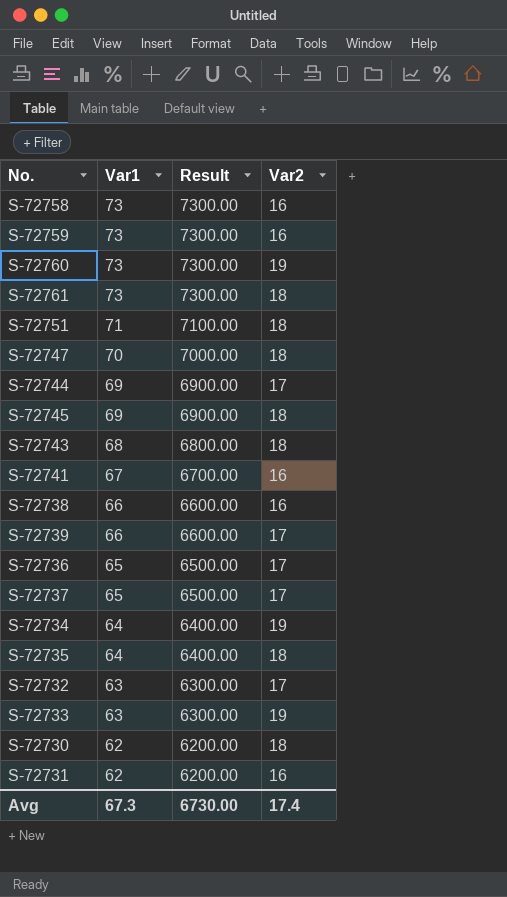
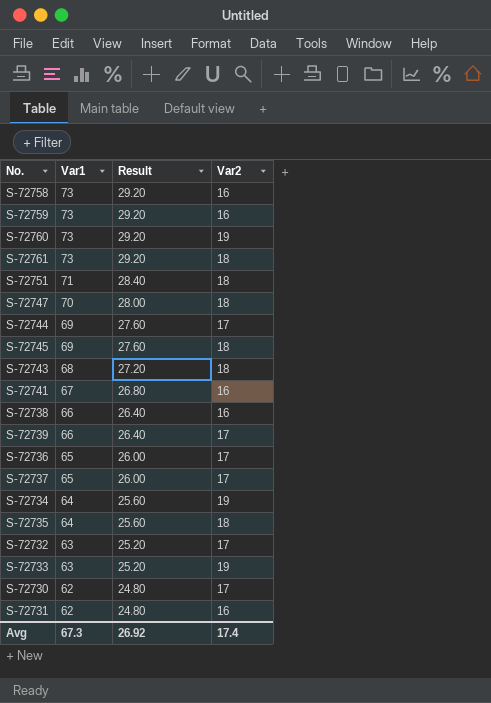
column Result | formula: [Var1] * 100 -> [Var1] * 0.4
S-72730 | Var2: 18 -> 17
Avg | Result: 6730.00 -> 26.92

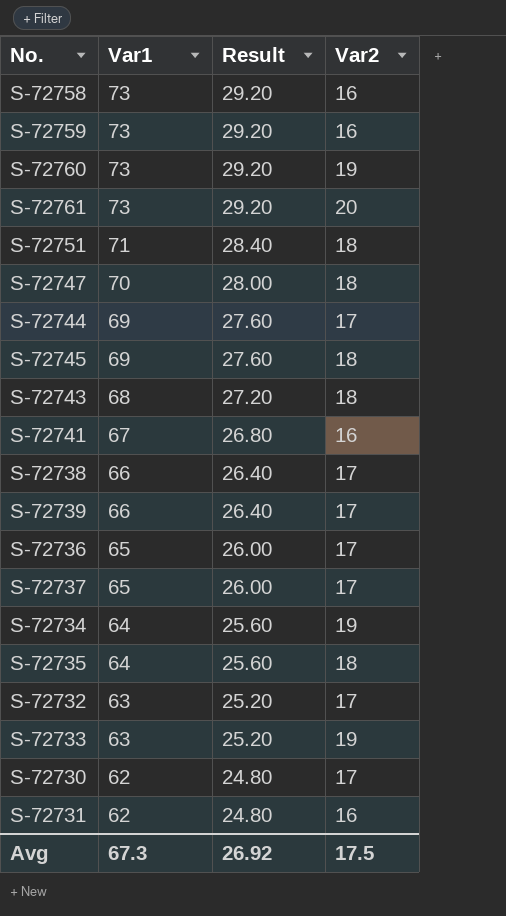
S-72761 | Var2: 18 -> 20
S-72738 | Var2: 16 -> 17
Avg | Var2: 17.4 -> 17.5

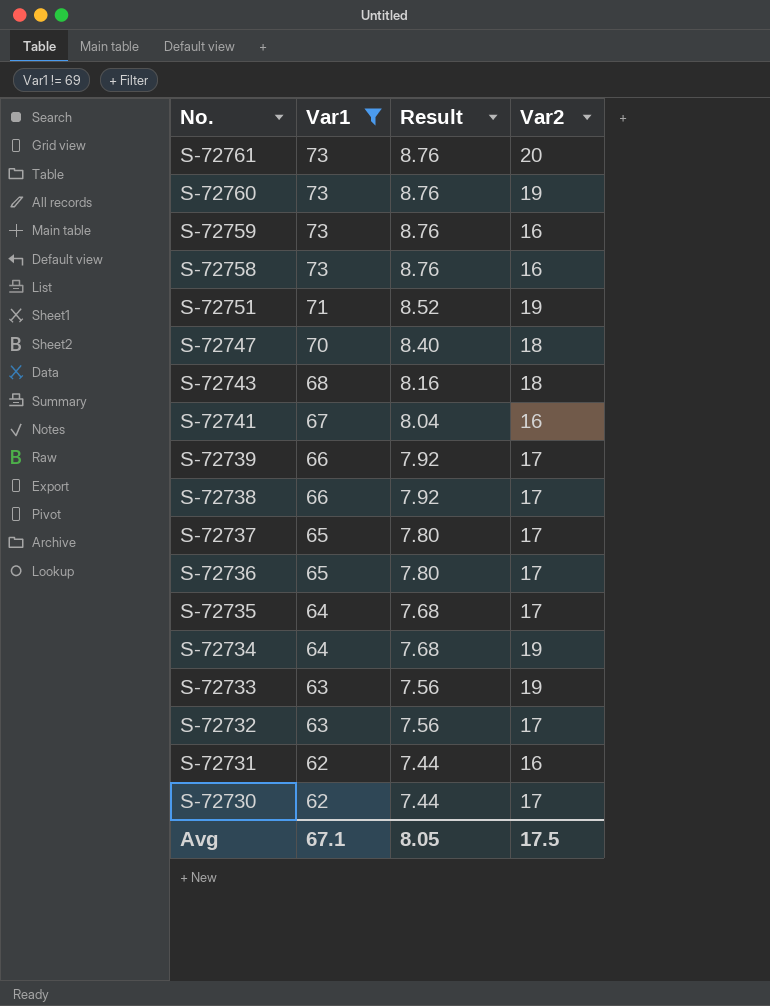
filter: none -> Var1 != 69
row order: Var1 descending -> No. descending
column Result | formula: [Var1] * 0.4 -> [Var1] * 0.12
S-72751 | Var2: 18 -> 19
S-72735 | Var2: 18 -> 17
Avg | Var1: 67.3 -> 67.1
Avg | Result: 26.92 -> 8.05

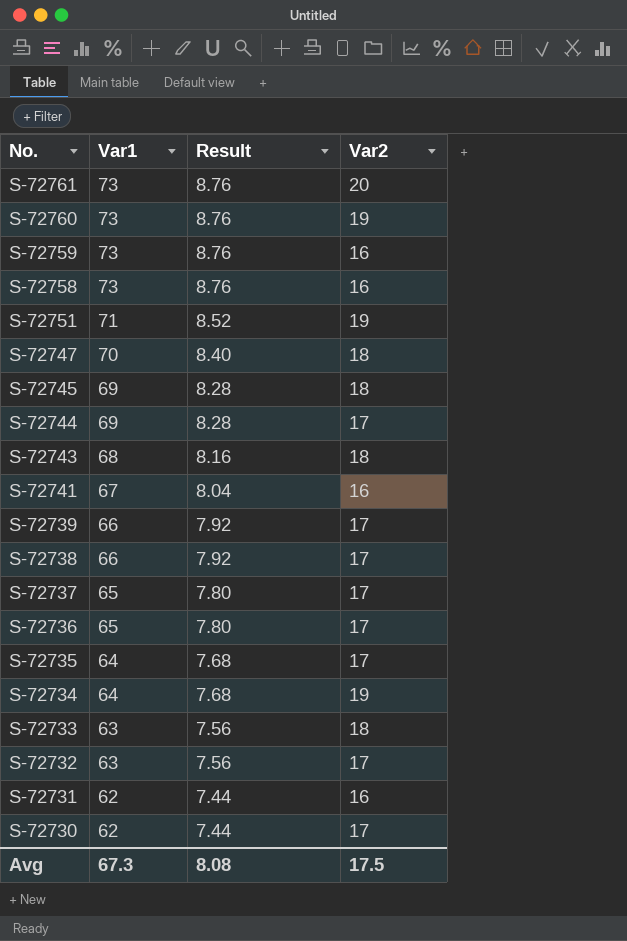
filter: Var1 != 69 -> none
S-72733 | Var2: 19 -> 18
Avg | Var1: 67.1 -> 67.3
Avg | Result: 8.05 -> 8.08

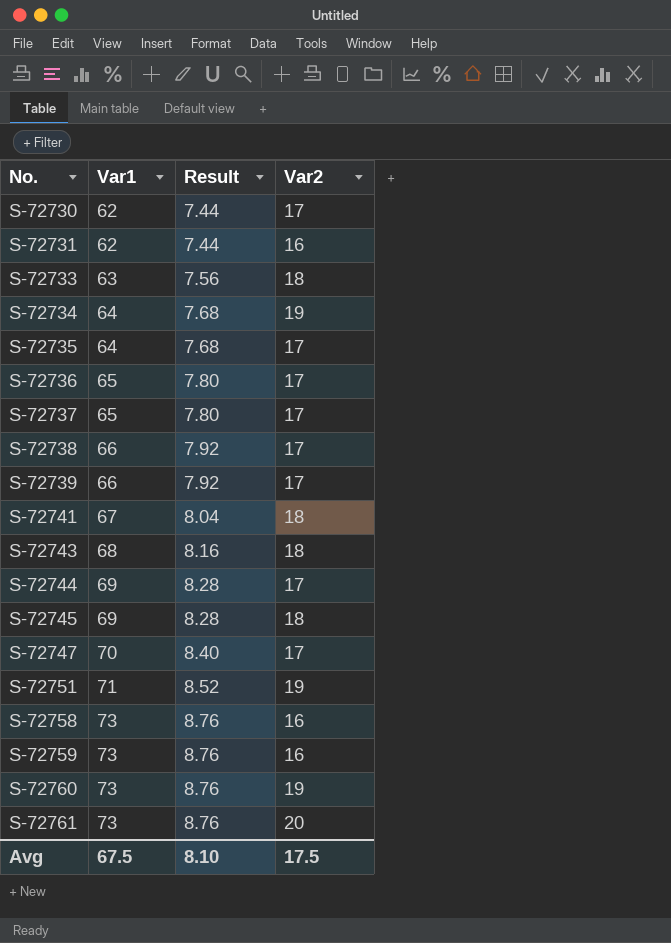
row order: No. descending -> No. ascending
row S-72732: 63 | 7.56 | 17 -> none
S-72741 | Var2: 16 -> 18
S-72747 | Var2: 18 -> 17
Avg | Var1: 67.3 -> 67.5
Avg | Result: 8.08 -> 8.10

